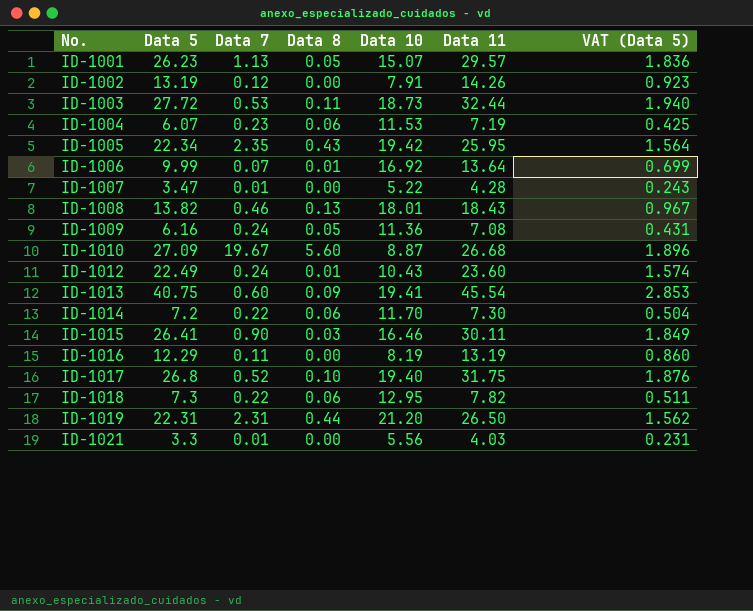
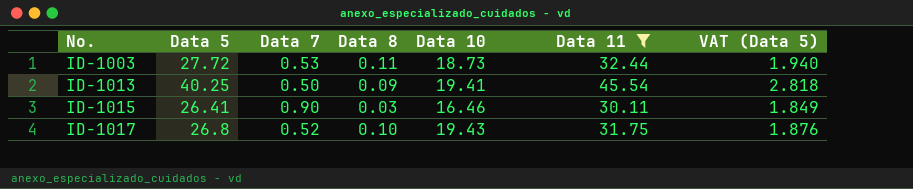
filter: none -> Data 11 >= 30.11
ID-1013 | Data 5: 40.75 -> 40.25
ID-1013 | Data 7: 0.60 -> 0.50
ID-1013 | VAT (Data 5): 2.853 -> 2.818
ID-1017 | Data 10: 19.40 -> 19.43

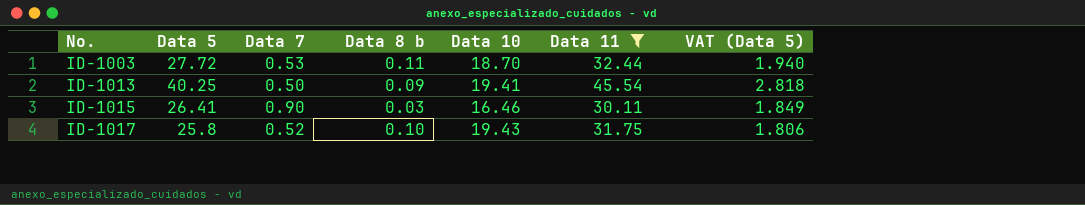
column name: Data 8 -> Data 8 b
ID-1003 | Data 10: 18.73 -> 18.70
ID-1017 | Data 5: 26.8 -> 25.8
ID-1017 | VAT (Data 5): 1.876 -> 1.806

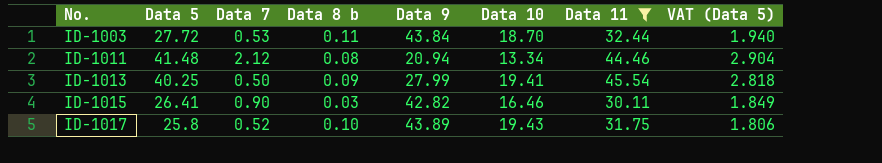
column Data 9 | position: none -> 5
row ID-1011: none -> 41.48 | 2.12 | 0.08 | 20.94 | 13.34 | 44.46 | 2.904

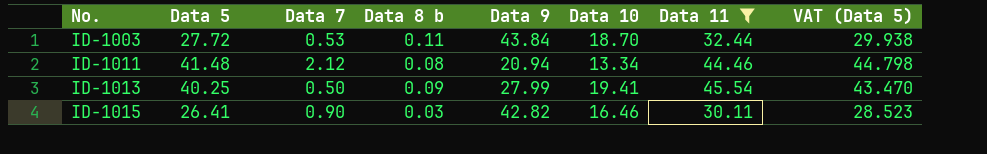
column VAT (Data 5) | formula: [Data 5] * 0.07 -> [Data 5] * 1.08
row ID-1017: 25.8 | 0.52 | 0.10 | 43.89 | 19.43 | 31.75 | 1.806 -> none

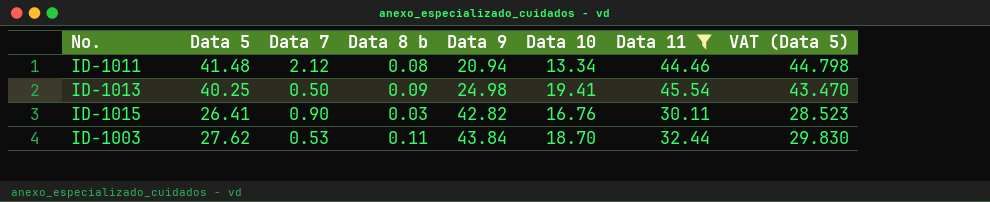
row order: No. ascending -> Data 9 ascending
ID-1013 | Data 9: 27.99 -> 24.98
ID-1015 | Data 10: 16.46 -> 16.76
ID-1003 | Data 5: 27.72 -> 27.62
ID-1003 | VAT (Data 5): 29.938 -> 29.830

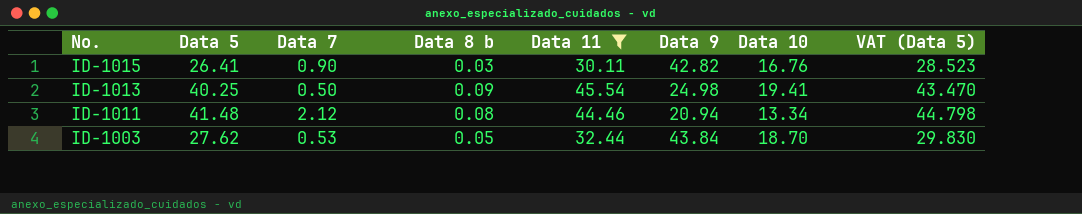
row order: Data 9 ascending -> No. descending
column Data 11 | position: 7 -> 5
ID-1003 | Data 8 b: 0.11 -> 0.05

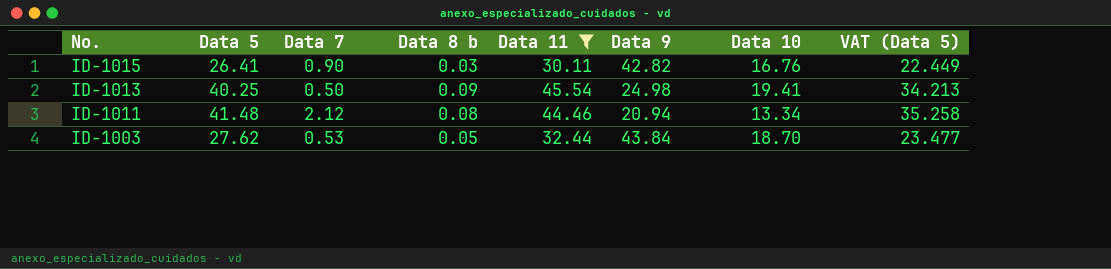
column VAT (Data 5) | formula: [Data 5] * 1.08 -> [Data 5] * 0.85

